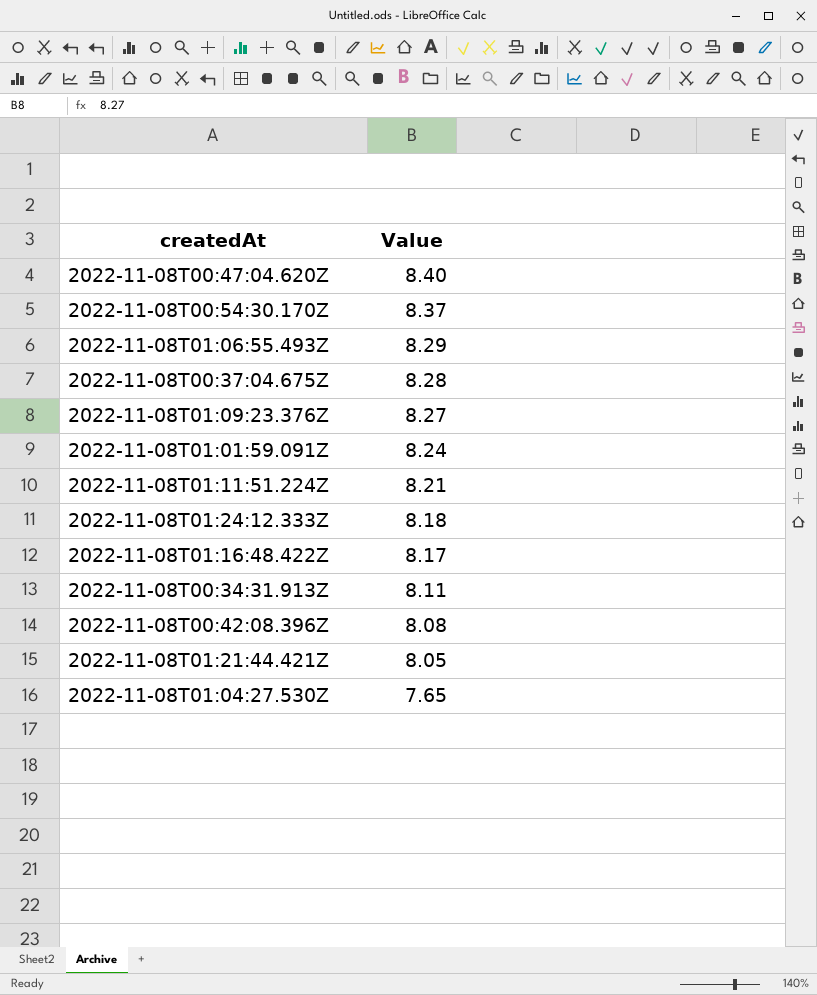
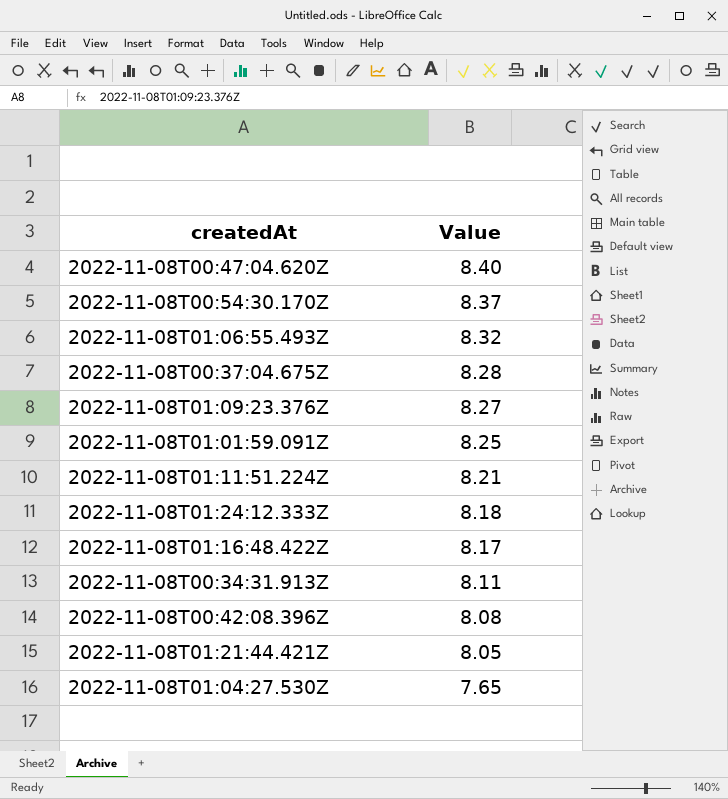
2022-11-08T01:06:55.493Z | Value: 8.29 -> 8.32
2022-11-08T01:01:59.091Z | Value: 8.24 -> 8.25

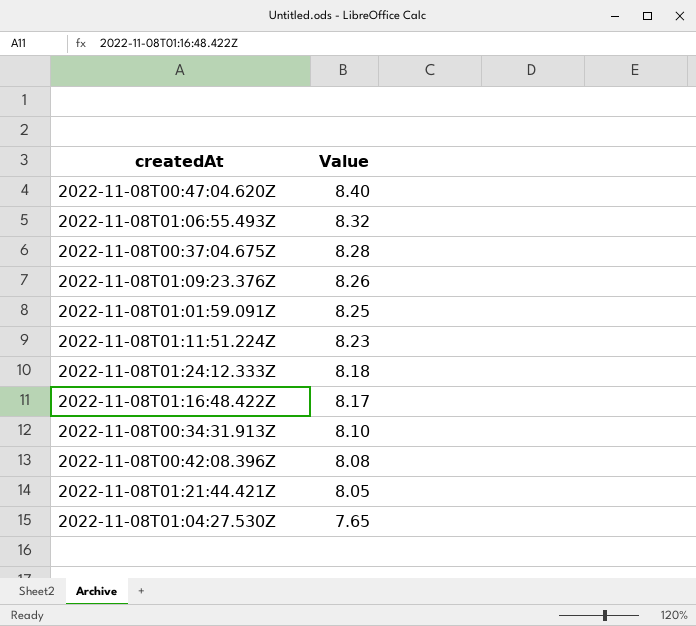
row 2022-11-08T00:54:30.170Z: 8.37 -> none
2022-11-08T01:09:23.376Z | Value: 8.27 -> 8.26
2022-11-08T01:11:51.224Z | Value: 8.21 -> 8.23
2022-11-08T00:34:31.913Z | Value: 8.11 -> 8.10

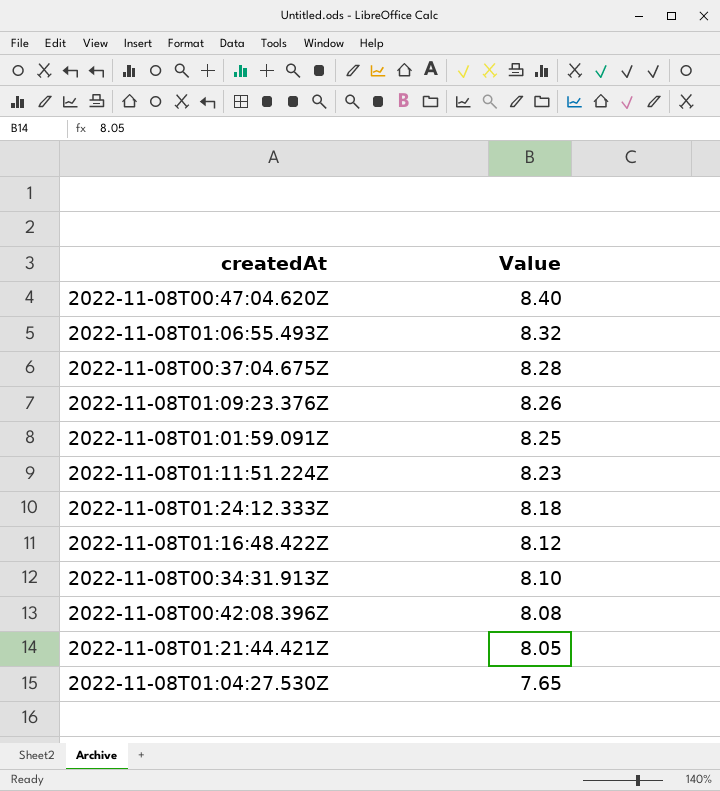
2022-11-08T01:16:48.422Z | Value: 8.17 -> 8.12

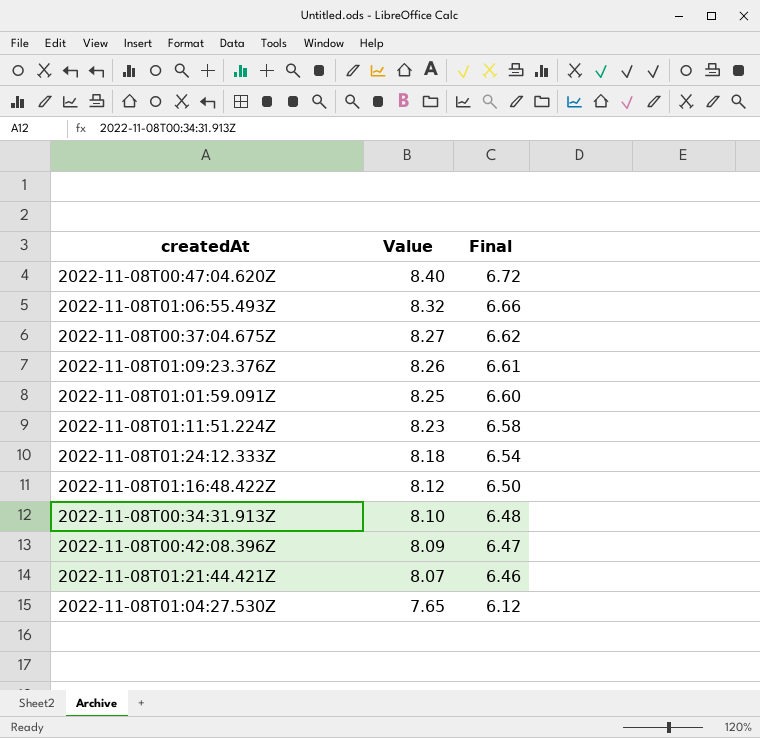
column Final | formula: none -> [Value] * 0.8
2022-11-08T00:37:04.675Z | Value: 8.28 -> 8.27
2022-11-08T00:42:08.396Z | Value: 8.08 -> 8.09
2022-11-08T01:21:44.421Z | Value: 8.05 -> 8.07

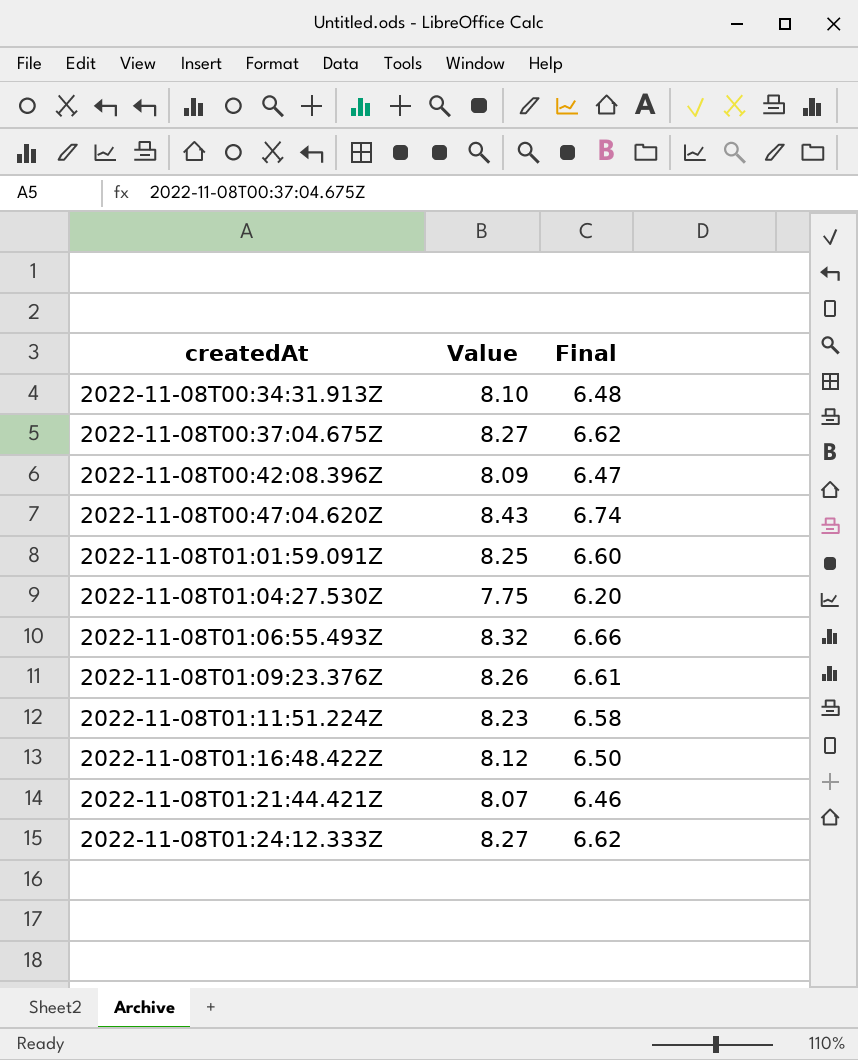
row order: Value descending -> createdAt ascending
2022-11-08T00:47:04.620Z | Value: 8.40 -> 8.43
2022-11-08T00:47:04.620Z | Final: 6.72 -> 6.74
2022-11-08T01:04:27.530Z | Value: 7.65 -> 7.75
2022-11-08T01:04:27.530Z | Final: 6.12 -> 6.20
2022-11-08T01:24:12.333Z | Value: 8.18 -> 8.27
2022-11-08T01:24:12.333Z | Final: 6.54 -> 6.62

